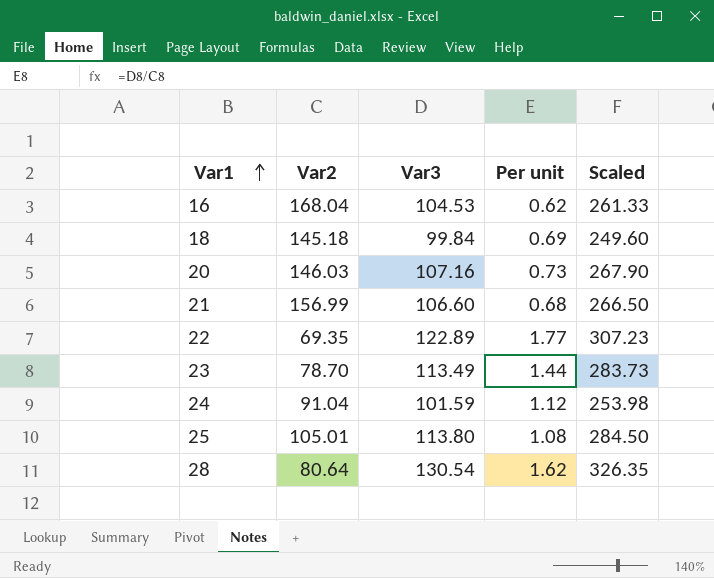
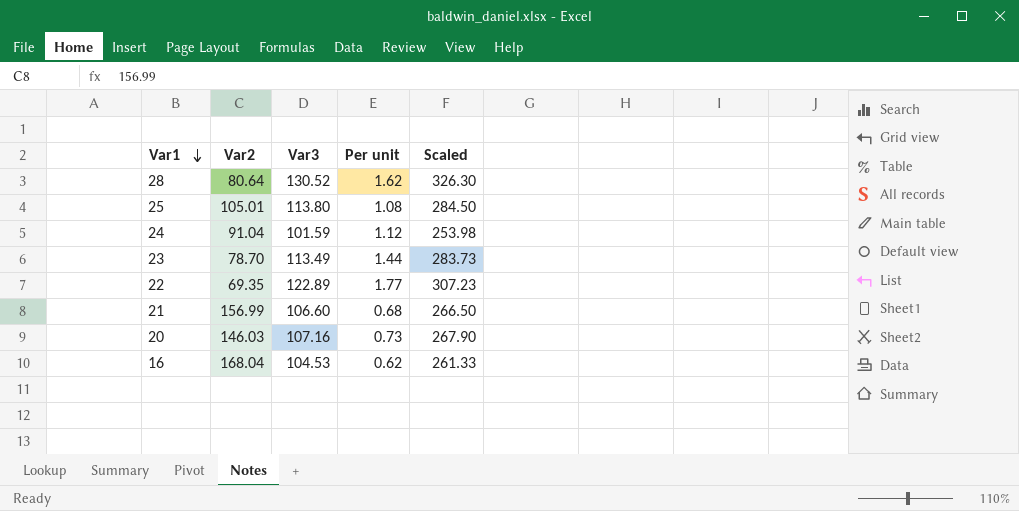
row order: Var1 ascending -> Var1 descending
row 18: 145.18 | 99.84 | 0.69 | 249.60 -> none
28 | Var3: 130.54 -> 130.52
28 | Scaled: 326.35 -> 326.30

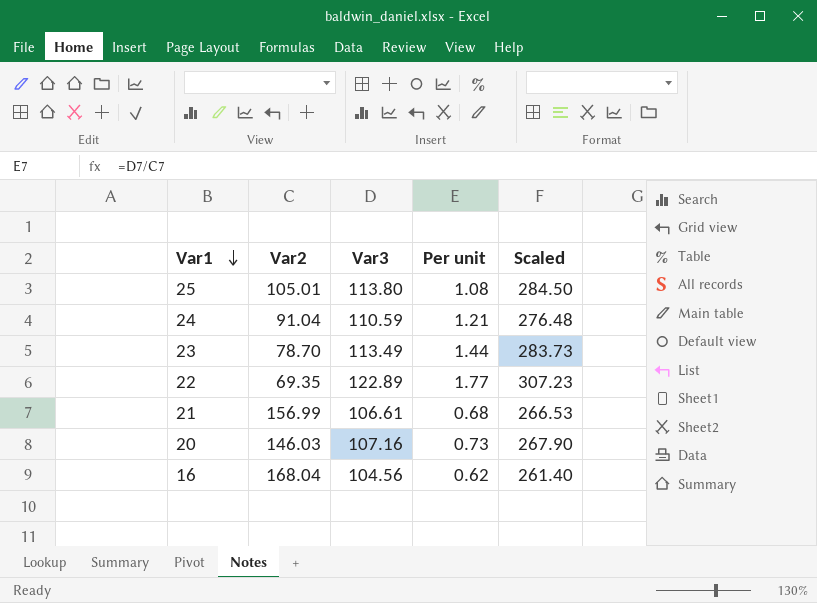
row 28: 80.64 | 130.52 | 1.62 | 326.30 -> none
24 | Var3: 101.59 -> 110.59
24 | Per unit: 1.12 -> 1.21
24 | Scaled: 253.98 -> 276.48
21 | Var3: 106.60 -> 106.61
21 | Scaled: 266.50 -> 266.53
16 | Var3: 104.53 -> 104.56
16 | Scaled: 261.33 -> 261.40

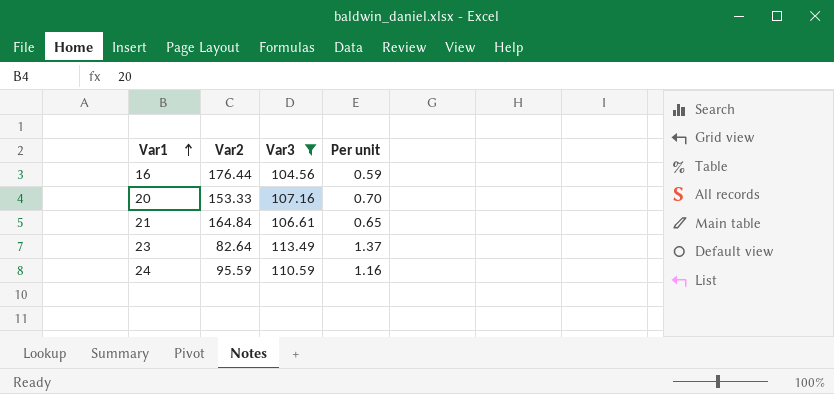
filter: none -> Var3 <= 113.49
row order: Var1 descending -> Var1 ascending
column Scaled | formula: [Var3] * 2.5 -> none
16 | Var2: 168.04 -> 176.44
16 | Per unit: 0.62 -> 0.59
20 | Var2: 146.03 -> 153.33
20 | Per unit: 0.73 -> 0.70
21 | Var2: 156.99 -> 164.84
21 | Per unit: 0.68 -> 0.65
23 | Var2: 78.70 -> 82.64
23 | Per unit: 1.44 -> 1.37
24 | Var2: 91.04 -> 95.59
24 | Per unit: 1.21 -> 1.16

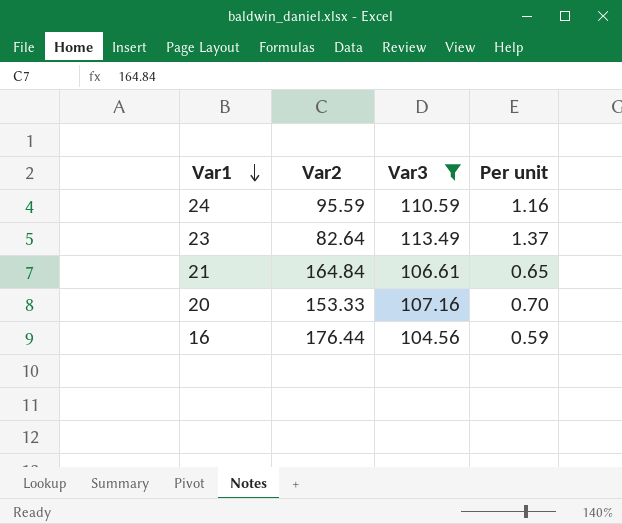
row order: Var1 ascending -> Var1 descending

